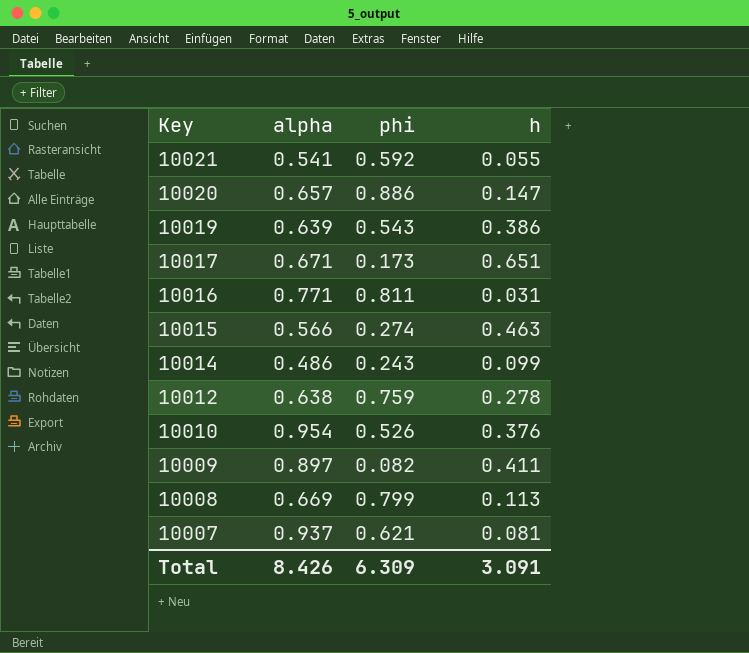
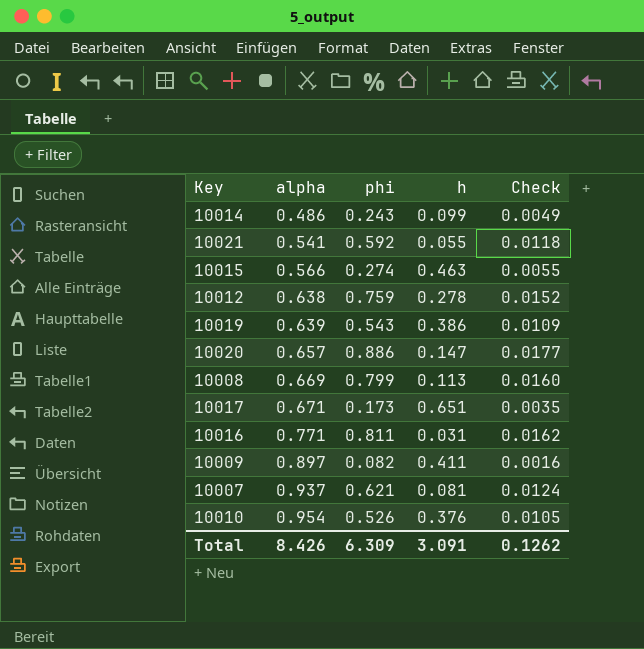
row order: Key descending -> alpha ascending
column Check | formula: none -> [phi] * 0.02

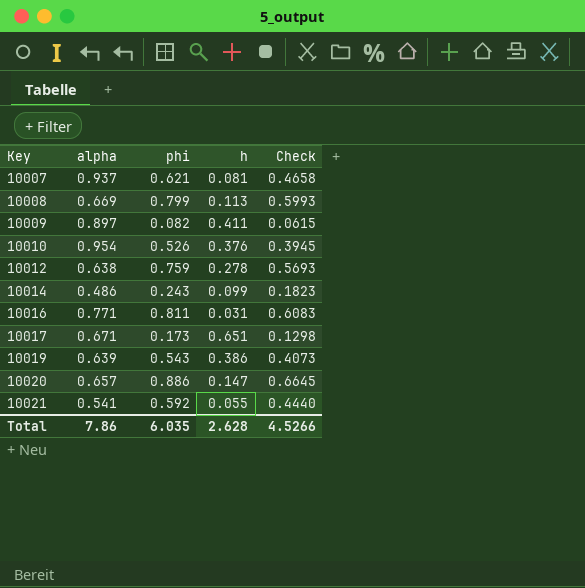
row order: alpha ascending -> Key ascending
column Check | formula: [phi] * 0.02 -> [phi] * 0.75
row 10015: 0.566 | 0.274 | 0.463 | 0.0055 -> none
Total | alpha: 8.426 -> 7.86
Total | phi: 6.309 -> 6.035
Total | h: 3.091 -> 2.628
Total | Check: 0.1262 -> 4.5266

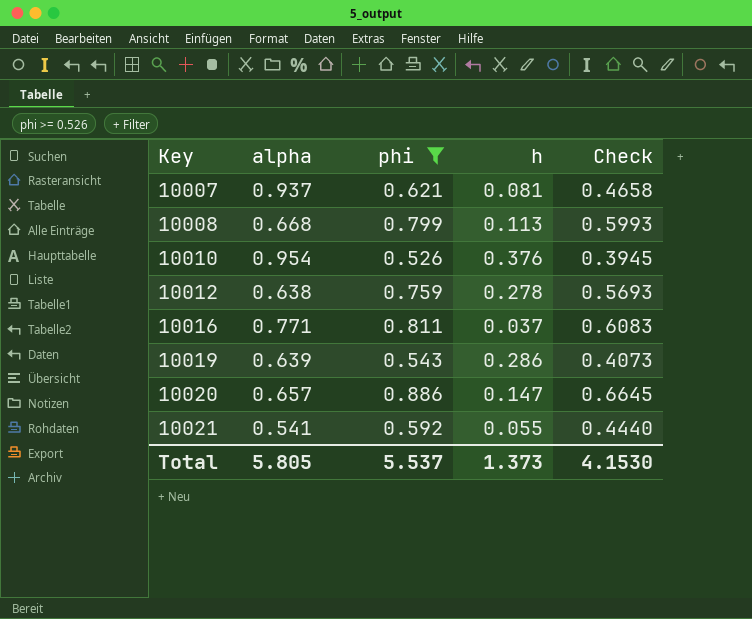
filter: none -> phi >= 0.526
10008 | alpha: 0.669 -> 0.668
10016 | h: 0.031 -> 0.037
10019 | h: 0.386 -> 0.286
Total | alpha: 7.86 -> 5.805
Total | phi: 6.035 -> 5.537
Total | h: 2.628 -> 1.373
Total | Check: 4.5266 -> 4.1530

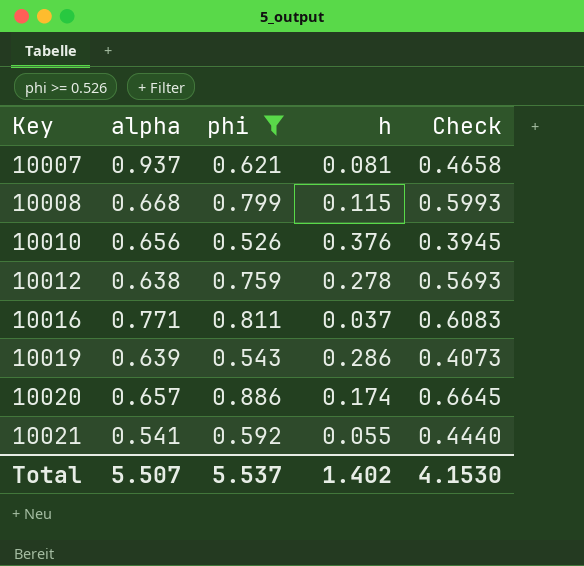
10008 | h: 0.113 -> 0.115
10010 | alpha: 0.954 -> 0.656
10020 | h: 0.147 -> 0.174
Total | alpha: 5.805 -> 5.507
Total | h: 1.373 -> 1.402

